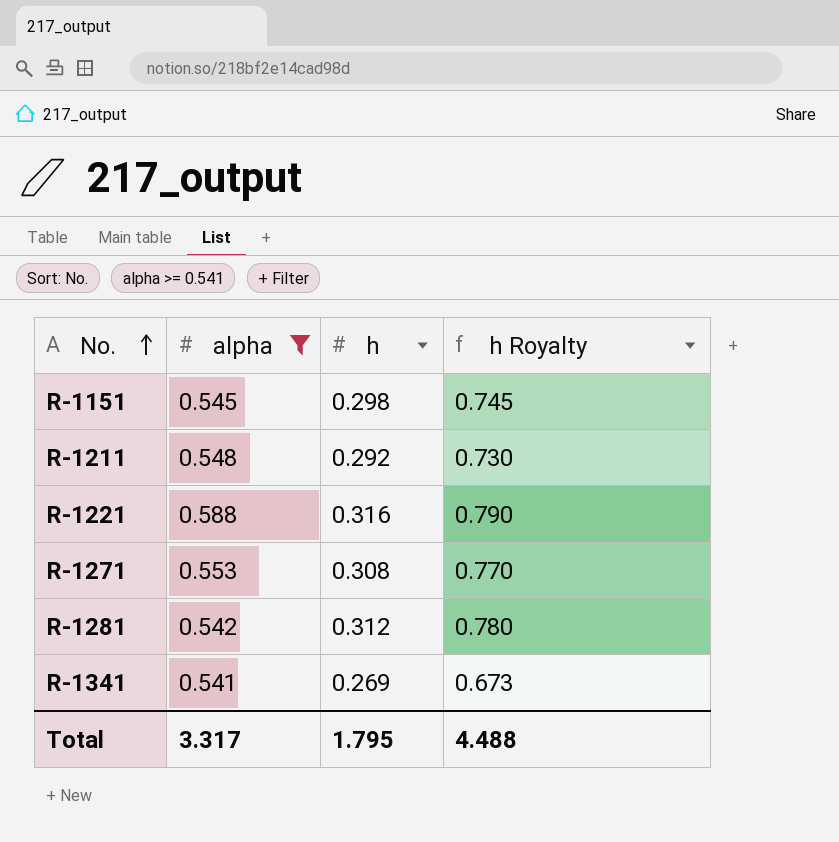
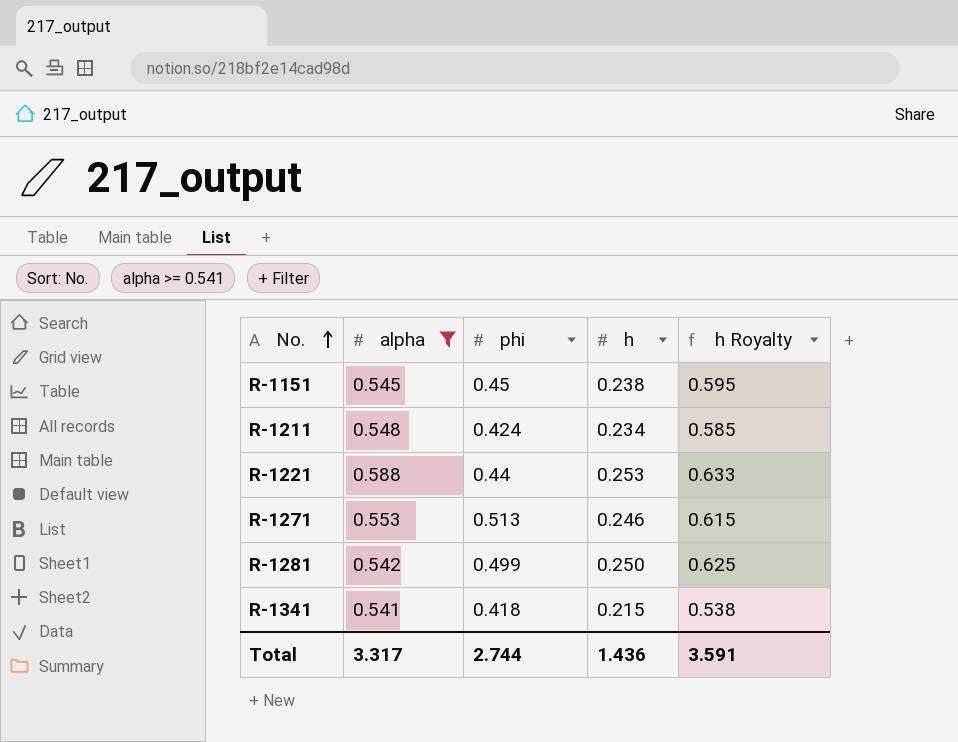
column phi | position: none -> 3
R-1151 | h: 0.298 -> 0.238
R-1151 | h Royalty: 0.745 -> 0.595
R-1211 | h: 0.292 -> 0.234
R-1211 | h Royalty: 0.730 -> 0.585
R-1221 | h: 0.316 -> 0.253
R-1221 | h Royalty: 0.790 -> 0.633
R-1271 | h: 0.308 -> 0.246
R-1271 | h Royalty: 0.770 -> 0.615
R-1281 | h: 0.312 -> 0.250
R-1281 | h Royalty: 0.780 -> 0.625
R-1341 | h: 0.269 -> 0.215
R-1341 | h Royalty: 0.673 -> 0.538
Total | h: 1.795 -> 1.436
Total | h Royalty: 4.488 -> 3.591

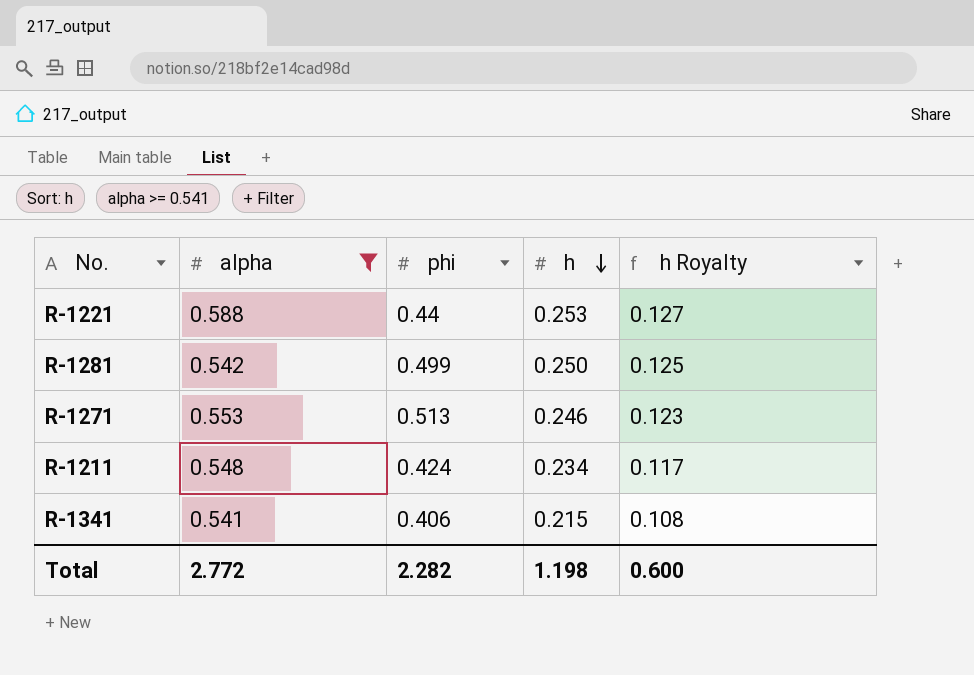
row order: No. ascending -> h descending
column h Royalty | formula: [h] * 2.5 -> [h] * 0.5
row R-1151: 0.545 | 0.45 | 0.238 | 0.595 -> none
R-1341 | phi: 0.418 -> 0.406
Total | alpha: 3.317 -> 2.772
Total | phi: 2.744 -> 2.282
Total | h: 1.436 -> 1.198
Total | h Royalty: 3.591 -> 0.600

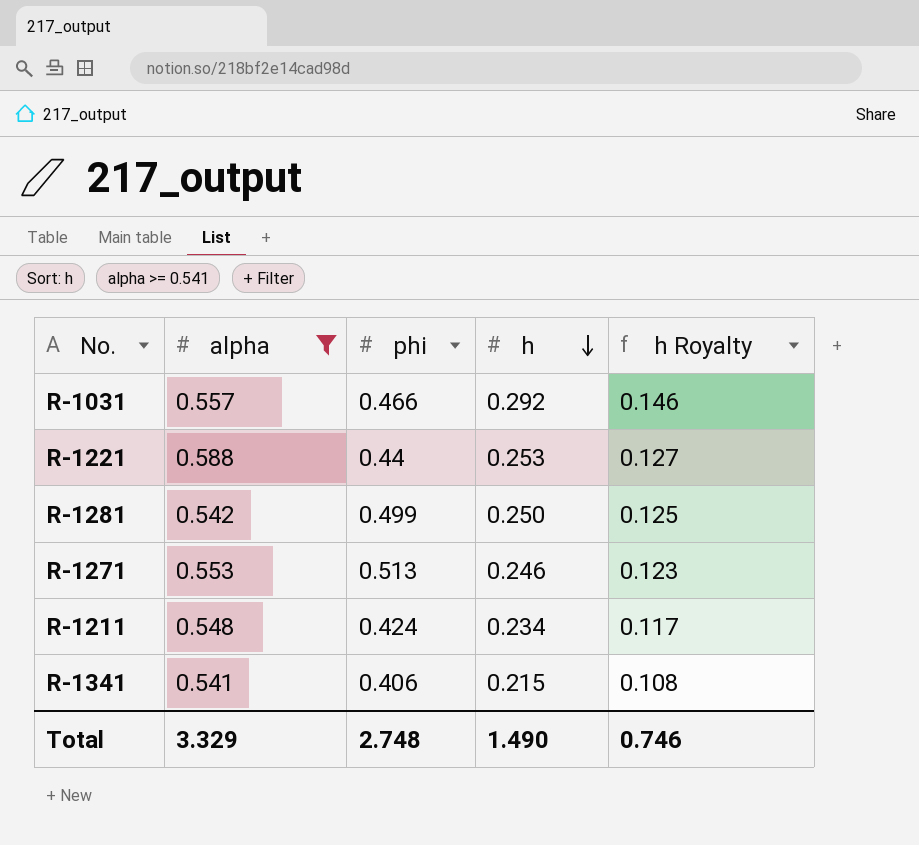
row R-1031: none -> 0.557 | 0.466 | 0.292 | 0.146
Total | alpha: 2.772 -> 3.329
Total | phi: 2.282 -> 2.748
Total | h: 1.198 -> 1.490
Total | h Royalty: 0.600 -> 0.746

